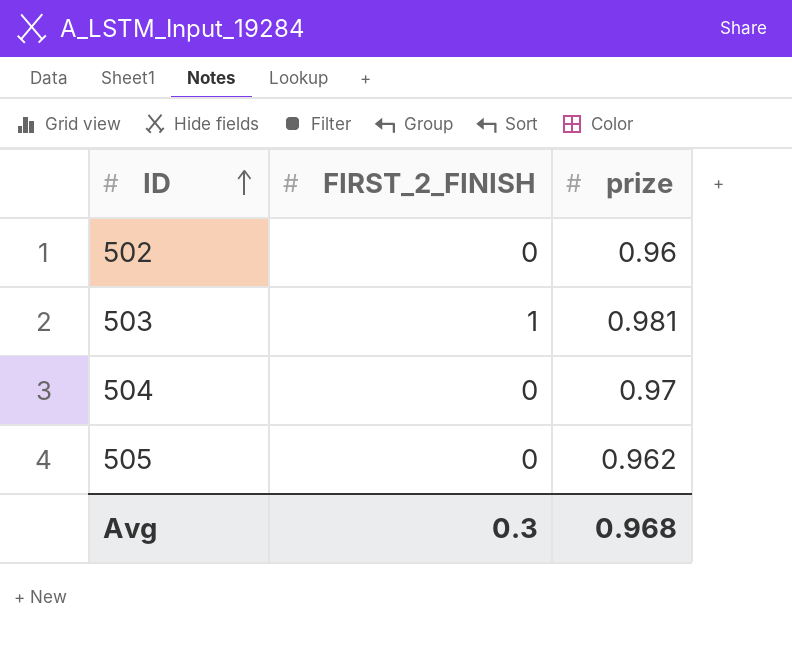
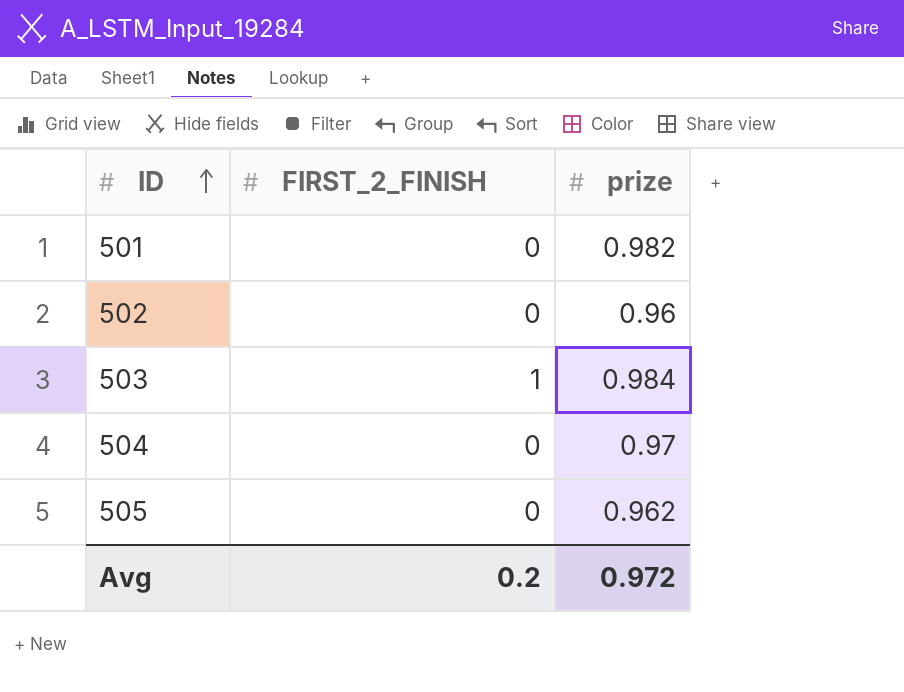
row 501: none -> 0 | 0.982
503 | prize: 0.981 -> 0.984
Avg | FIRST_2_FINISH: 0.3 -> 0.2
Avg | prize: 0.968 -> 0.972

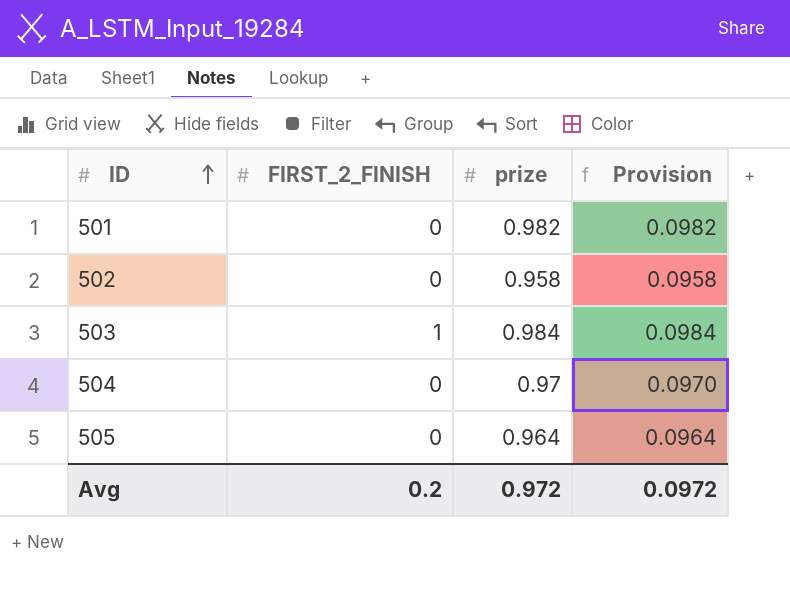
column Provision | formula: none -> [prize] * 0.1
502 | prize: 0.96 -> 0.958
505 | prize: 0.962 -> 0.964

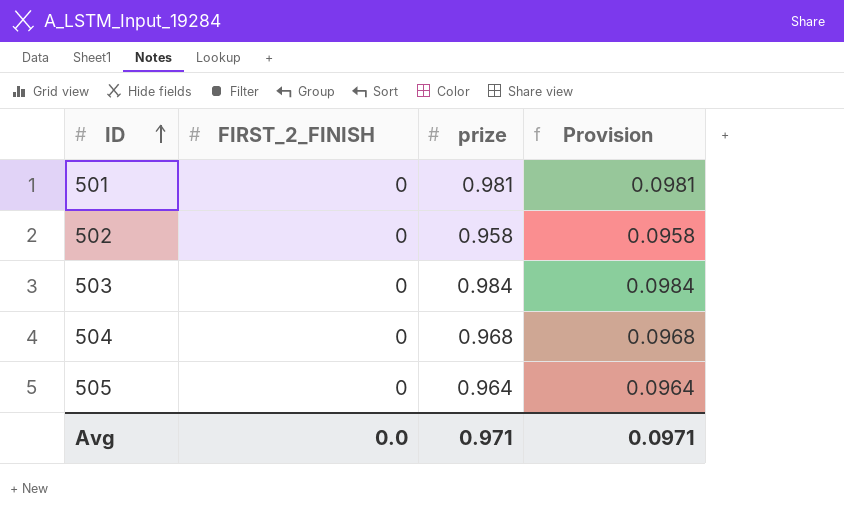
501 | prize: 0.982 -> 0.981
501 | Provision: 0.0982 -> 0.0981
503 | FIRST_2_FINISH: 1 -> 0
504 | prize: 0.97 -> 0.968
504 | Provision: 0.0970 -> 0.0968
Avg | FIRST_2_FINISH: 0.2 -> 0.0
Avg | prize: 0.972 -> 0.971
Avg | Provision: 0.0972 -> 0.0971

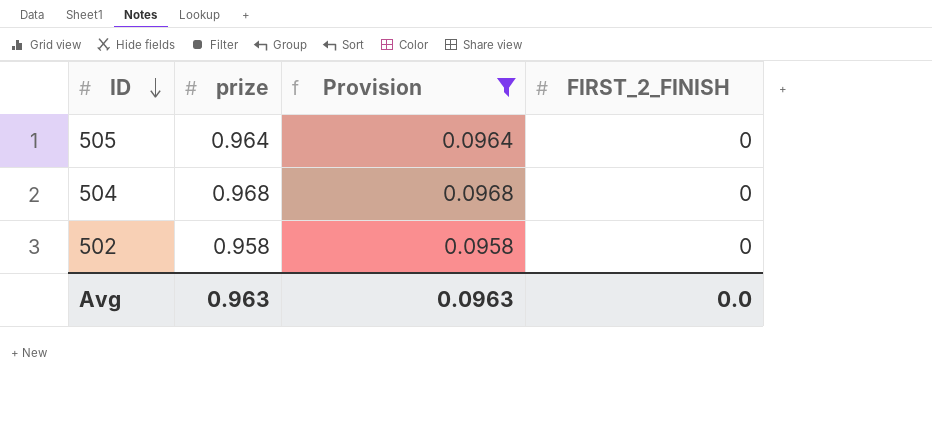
filter: none -> Provision <= 0.0968
row order: ID ascending -> ID descending
column FIRST_2_FINISH | position: 2 -> 4
Avg | prize: 0.971 -> 0.963
Avg | Provision: 0.0971 -> 0.0963

